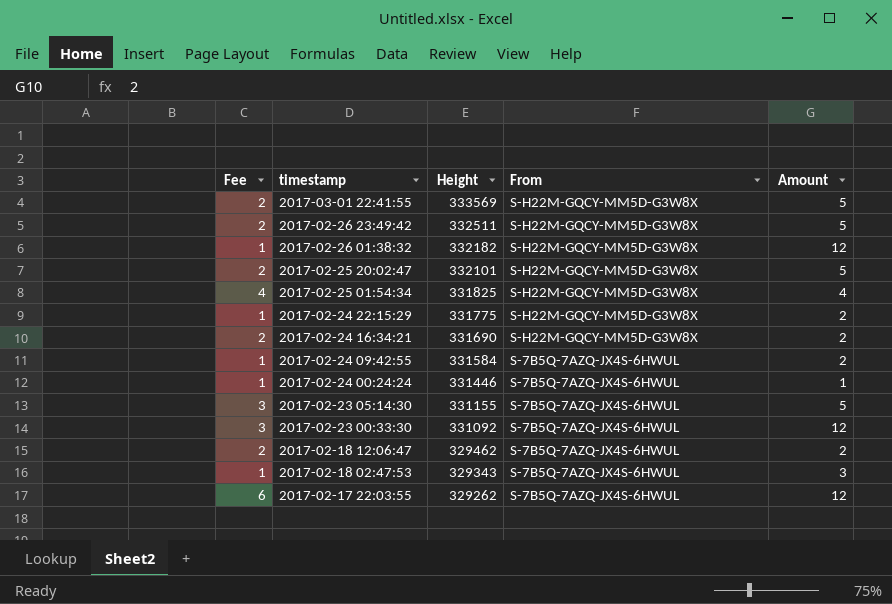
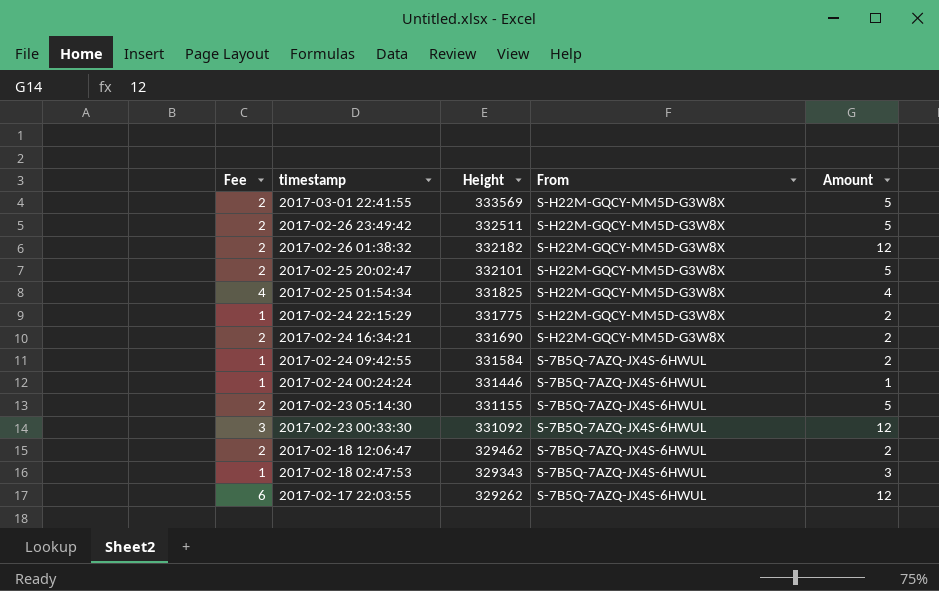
2017-02-26 01:38:32 | Fee: 1 -> 2
2017-02-23 05:14:30 | Fee: 3 -> 2

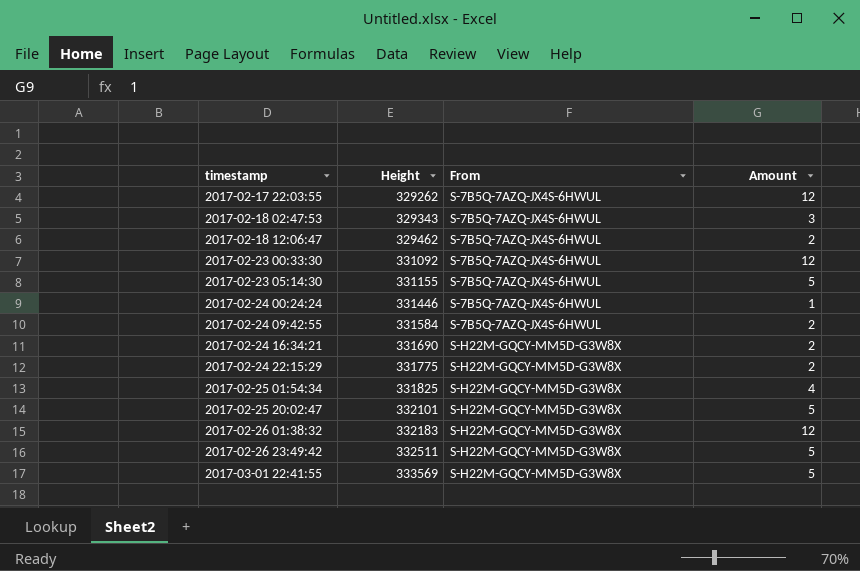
row order: timestamp descending -> timestamp ascending
column Fee | position: 1 -> none
2017-02-26 01:38:32 | Height: 332182 -> 332183

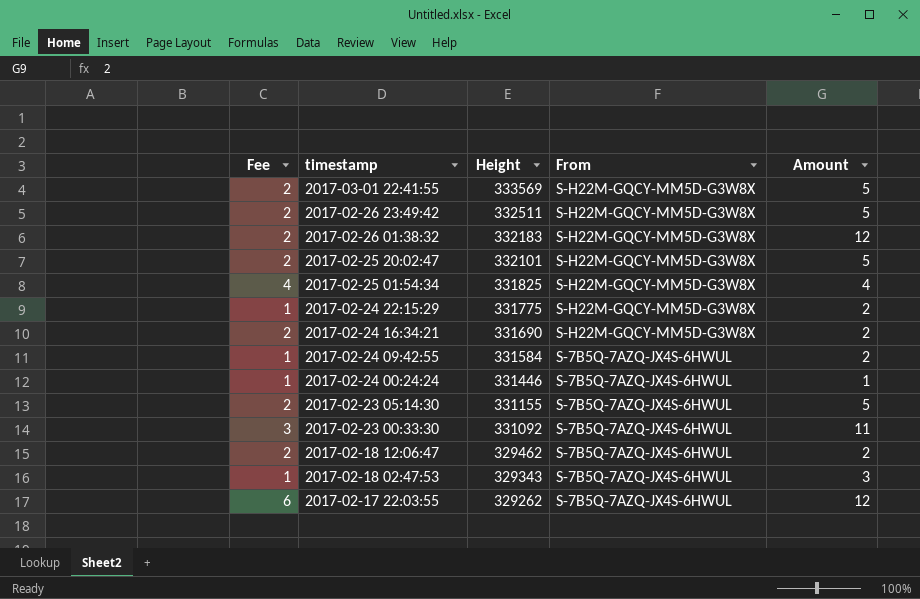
row order: timestamp ascending -> timestamp descending
column Fee | position: none -> 1
2017-02-23 00:33:30 | Amount: 12 -> 11

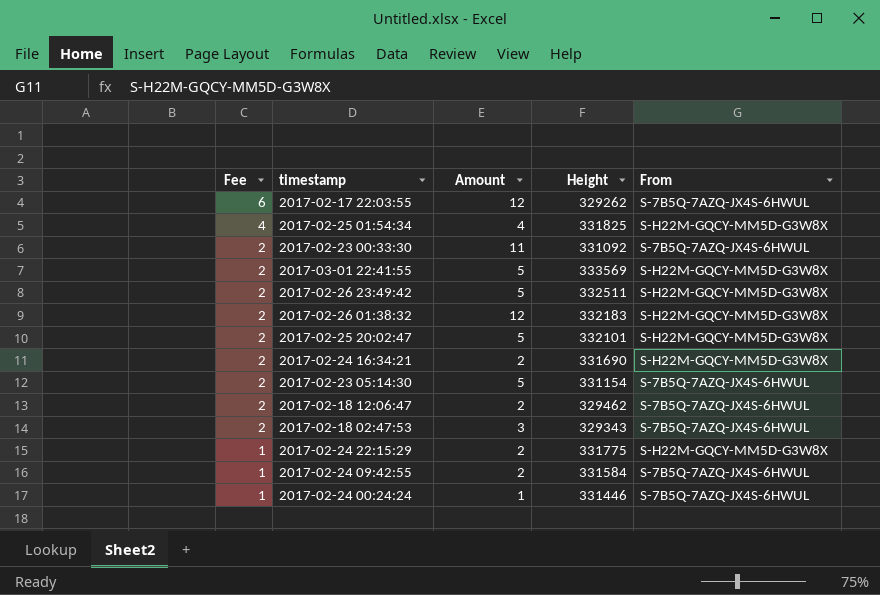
row order: timestamp descending -> Fee descending
column Amount | position: 5 -> 3
2017-02-23 00:33:30 | Fee: 3 -> 2
2017-02-23 05:14:30 | Height: 331155 -> 331154
2017-02-18 02:47:53 | Fee: 1 -> 2

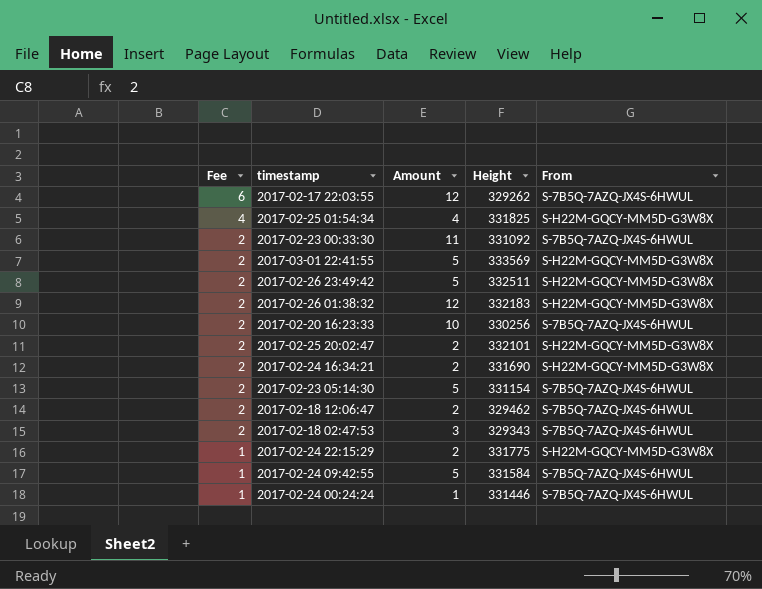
row 2017-02-20 16:23:33: none -> 2 | 10 | 330256 | S-7B5Q-7AZQ-JX4S-6HWUL
2017-02-25 20:02:47 | Amount: 5 -> 2
2017-02-24 09:42:55 | Amount: 2 -> 5

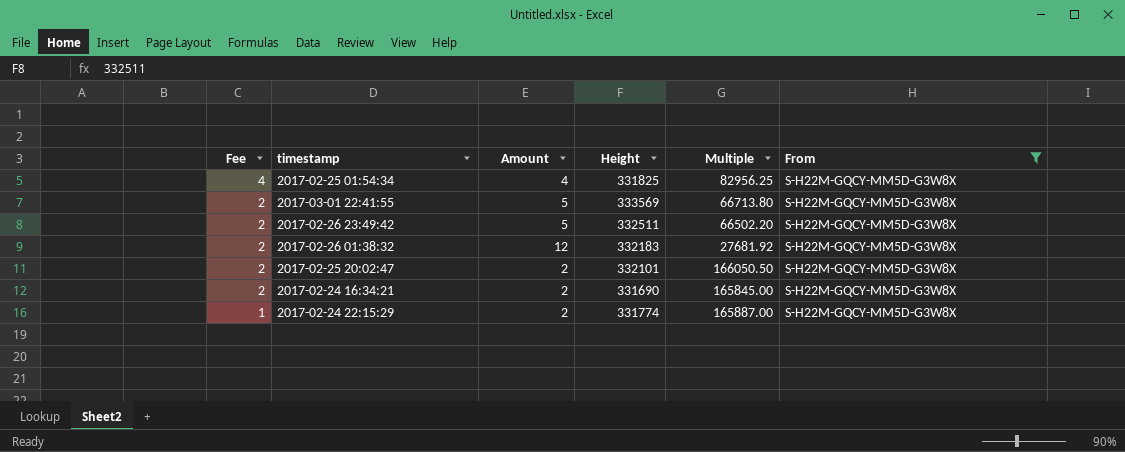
filter: none -> From = S-H22M-GQCY-MM5D-G3W8X
column Multiple | formula: none -> [Height] / [Amount]
2017-02-24 22:15:29 | Height: 331775 -> 331774

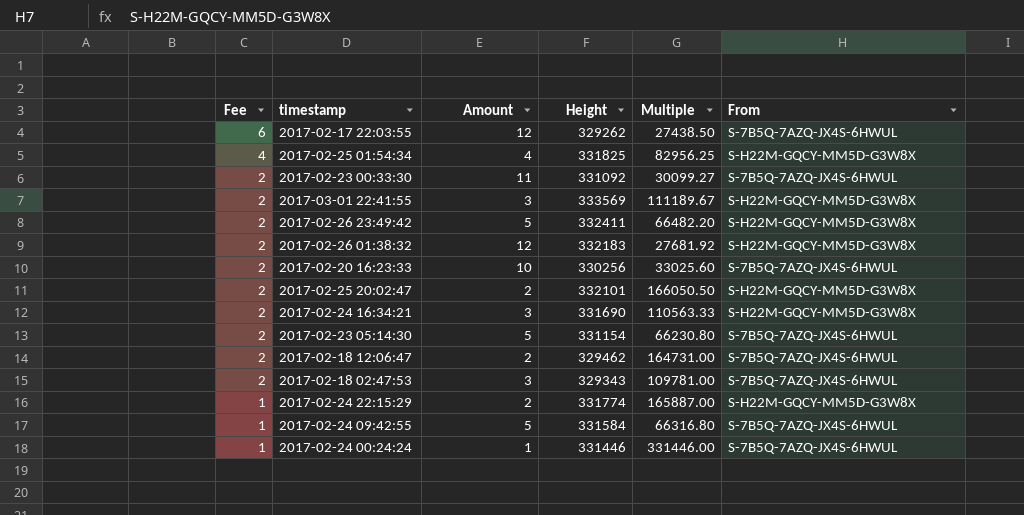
filter: From = S-H22M-GQCY-MM5D-G3W8X -> none
2017-03-01 22:41:55 | Amount: 5 -> 3
2017-03-01 22:41:55 | Multiple: 66713.80 -> 111189.67
2017-02-26 23:49:42 | Height: 332511 -> 332411
2017-02-26 23:49:42 | Multiple: 66502.20 -> 66482.20
2017-02-24 16:34:21 | Amount: 2 -> 3
2017-02-24 16:34:21 | Multiple: 165845.00 -> 110563.33

